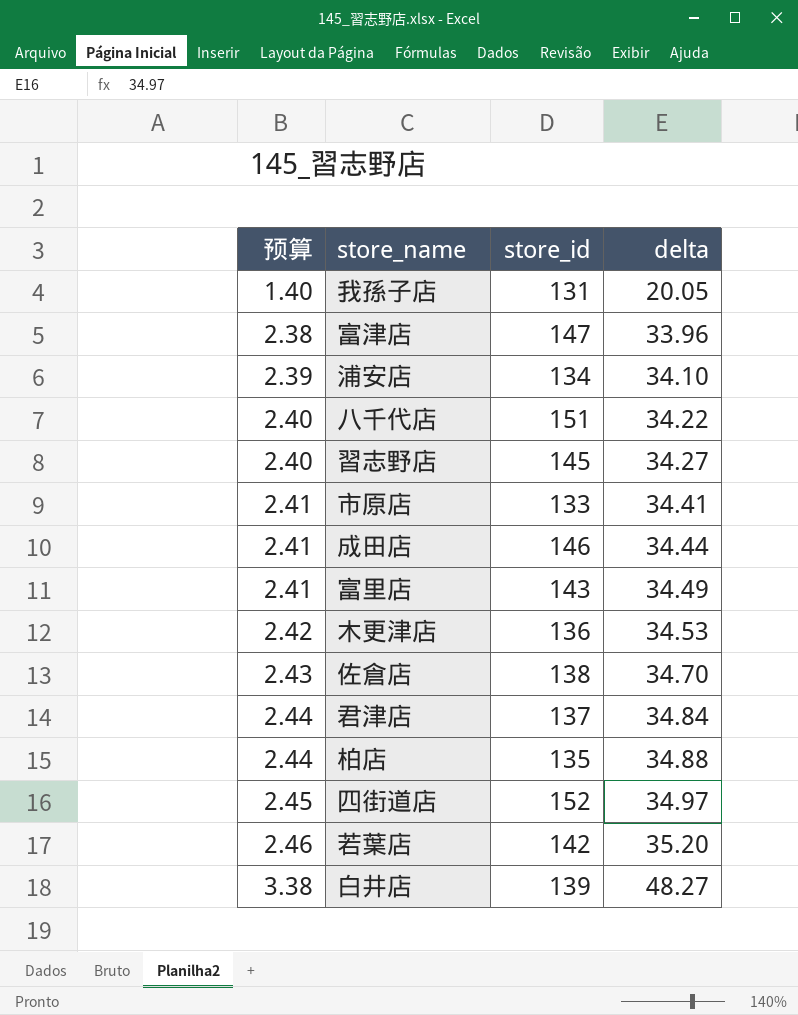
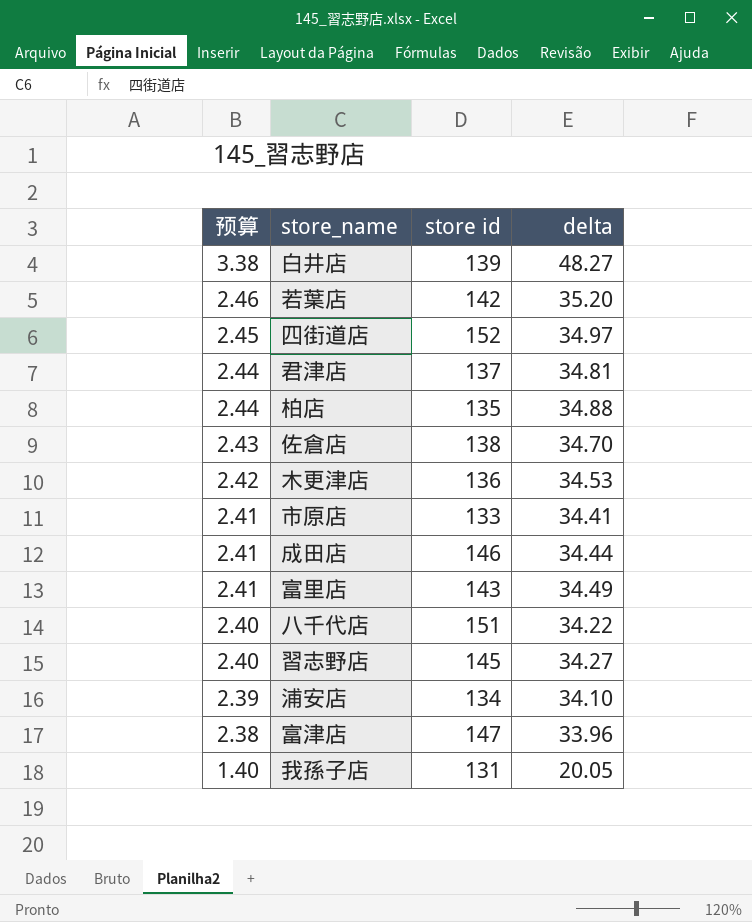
row order: 预算 ascending -> 预算 descending
column name: store_id -> store id
君津店 | delta: 34.84 -> 34.81

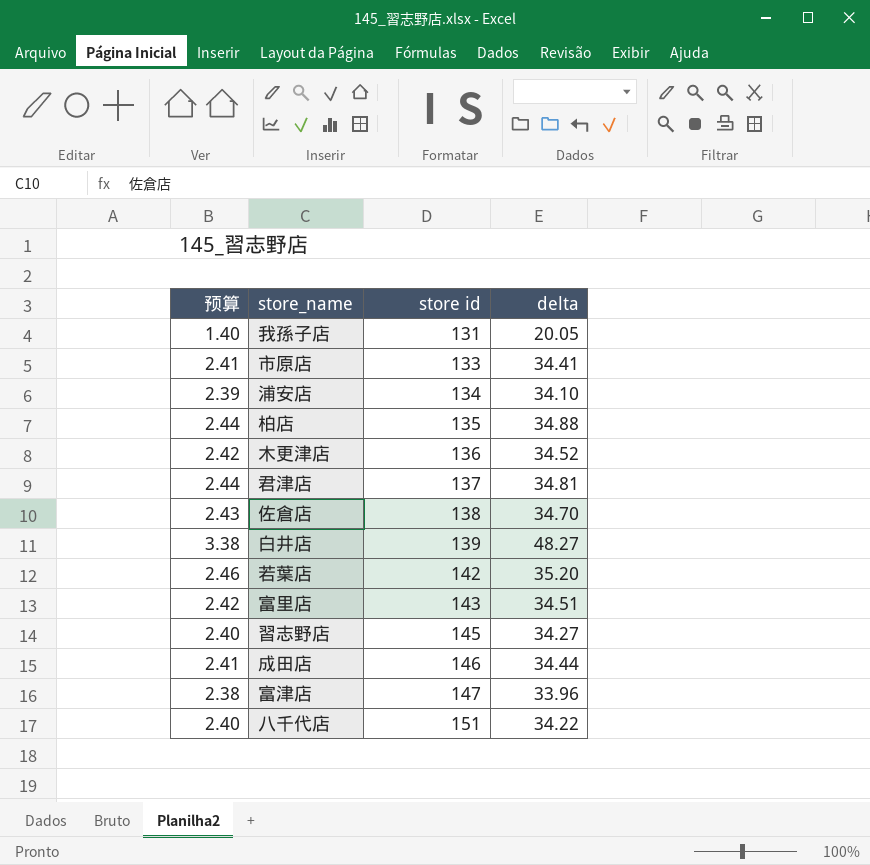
row order: 预算 descending -> store id ascending
row 四街道店: 2.45 | 152 | 34.97 -> none
木更津店 | delta: 34.53 -> 34.52
富里店 | 预算: 2.41 -> 2.42
富里店 | delta: 34.49 -> 34.51

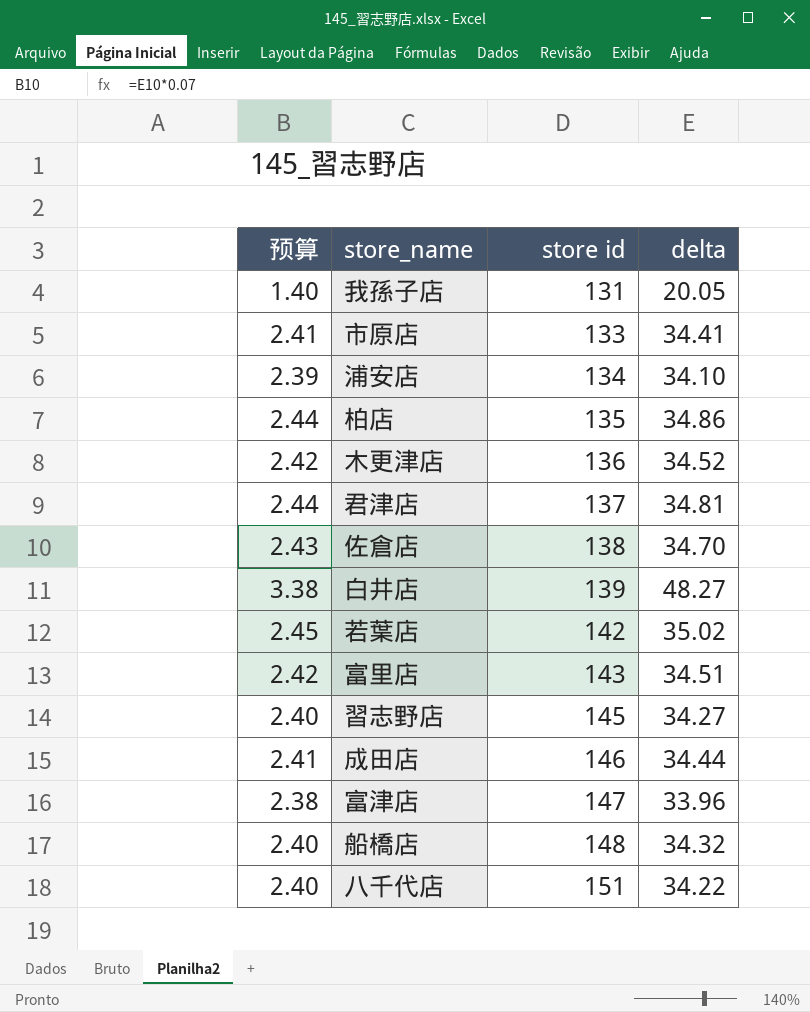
柏店 | delta: 34.88 -> 34.86
若葉店 | 预算: 2.46 -> 2.45
若葉店 | delta: 35.20 -> 35.02
row 船橋店: none -> 2.40 | 148 | 34.32

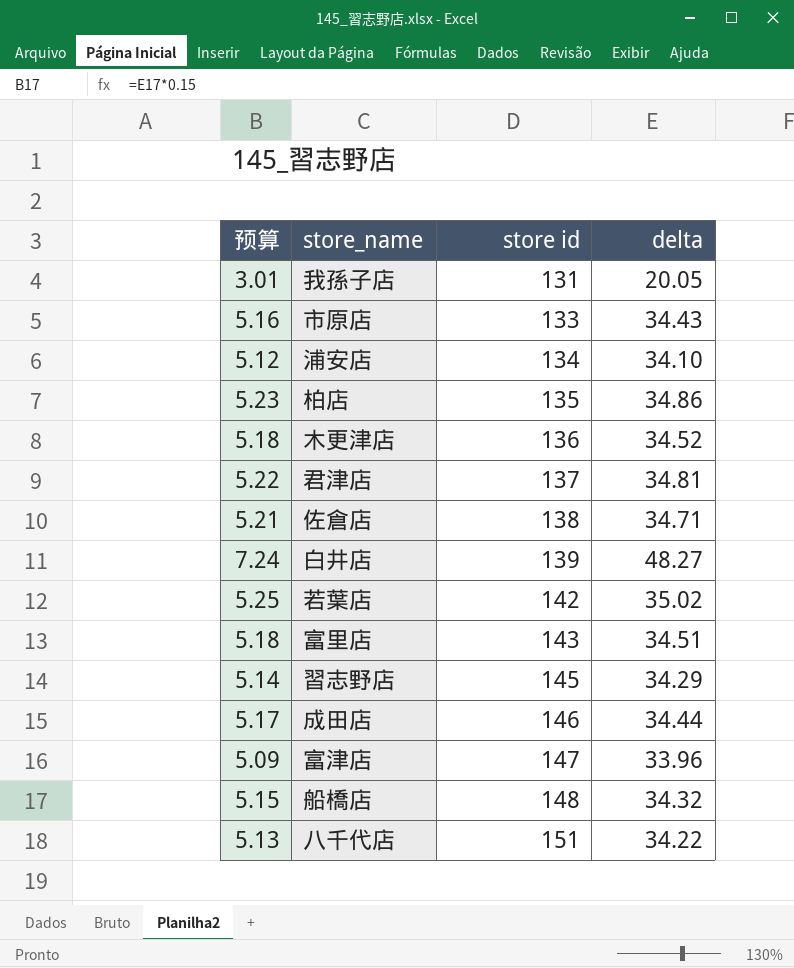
column 预算 | formula: [delta] * 0.07 -> [delta] * 0.15
市原店 | delta: 34.41 -> 34.43
佐倉店 | delta: 34.70 -> 34.71
習志野店 | delta: 34.27 -> 34.29

